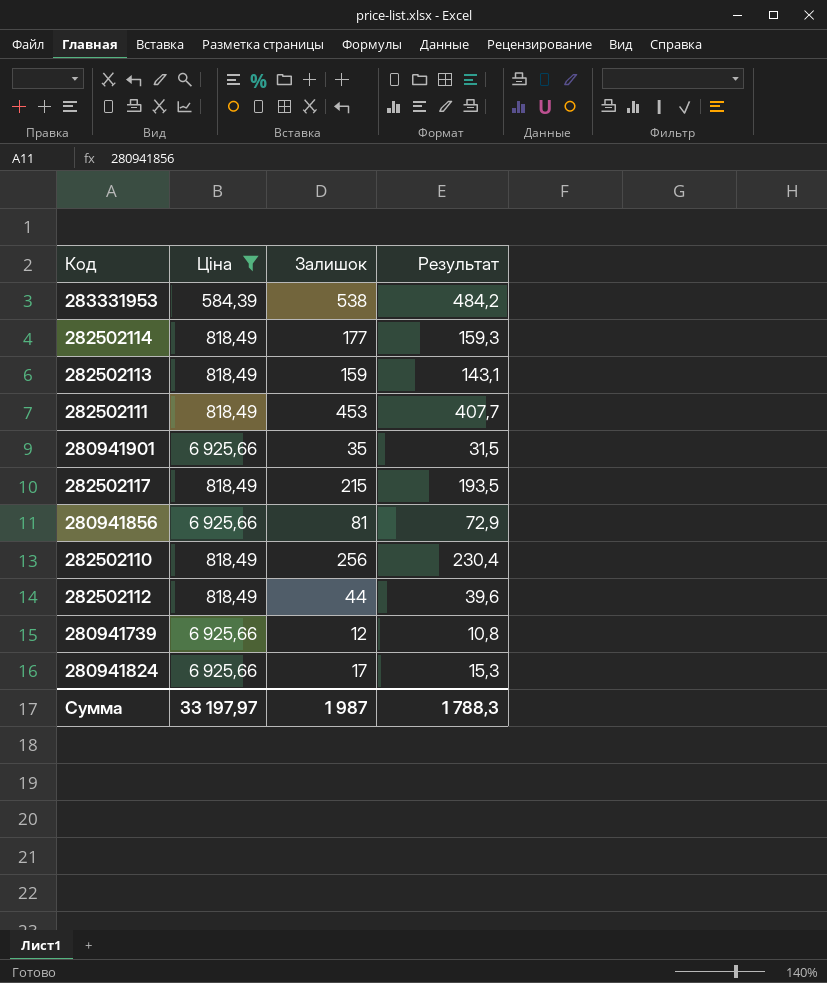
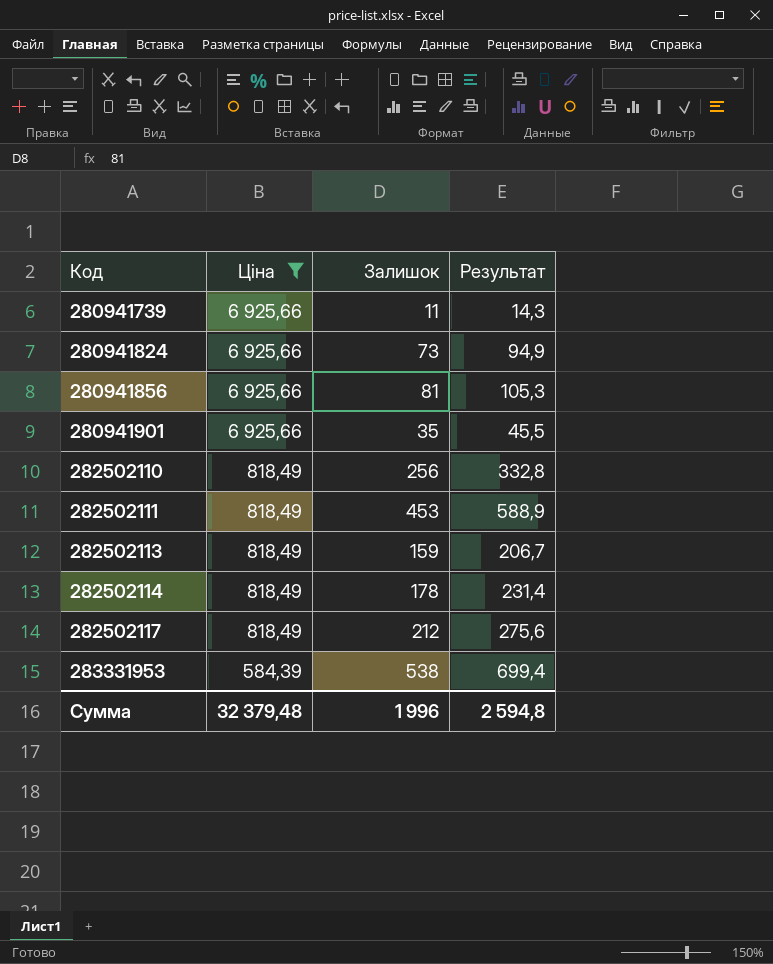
row order: none -> Код ascending
column Результат | formula: [Залишок] * 0,9 -> [Залишок] * 1,3
row 282502112: 818,49 | 44 | 39,6 -> none
280941739 | Залишок: 12 -> 11
280941824 | Залишок: 17 -> 73
282502114 | Залишок: 177 -> 178
282502117 | Залишок: 215 -> 212
Сумма | Ціна: 33 197,97 -> 32 379,48
Сумма | Залишок: 1 987 -> 1 996
Сумма | Результат: 1 788,3 -> 2 594,8

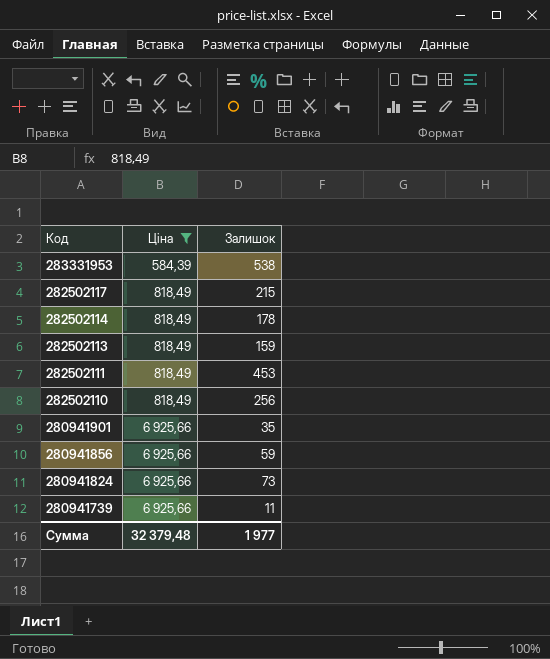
row order: Код ascending -> Код descending
column Результат | formula: [Залишок] * 1,3 -> none
282502117 | Залишок: 212 -> 215
280941856 | Залишок: 81 -> 59
Сумма | Залишок: 1 996 -> 1 977

